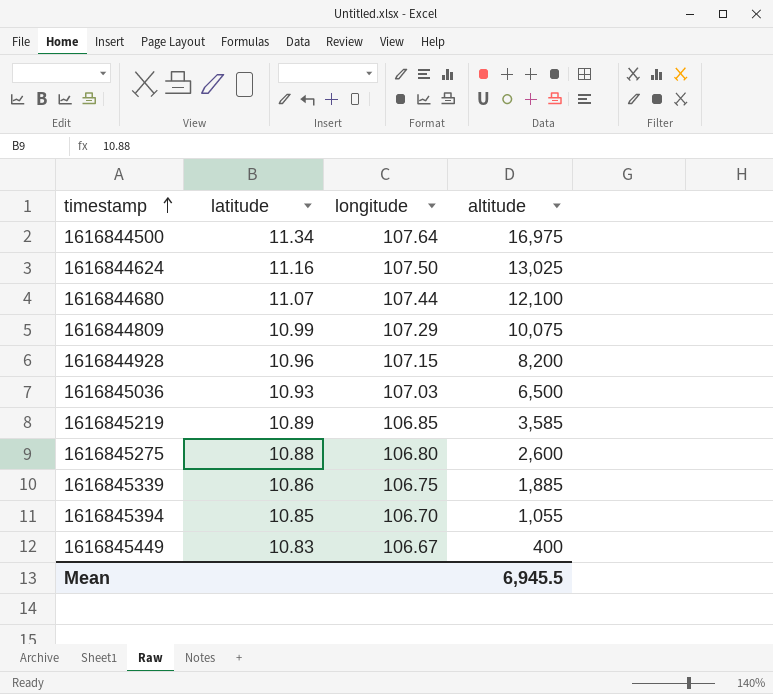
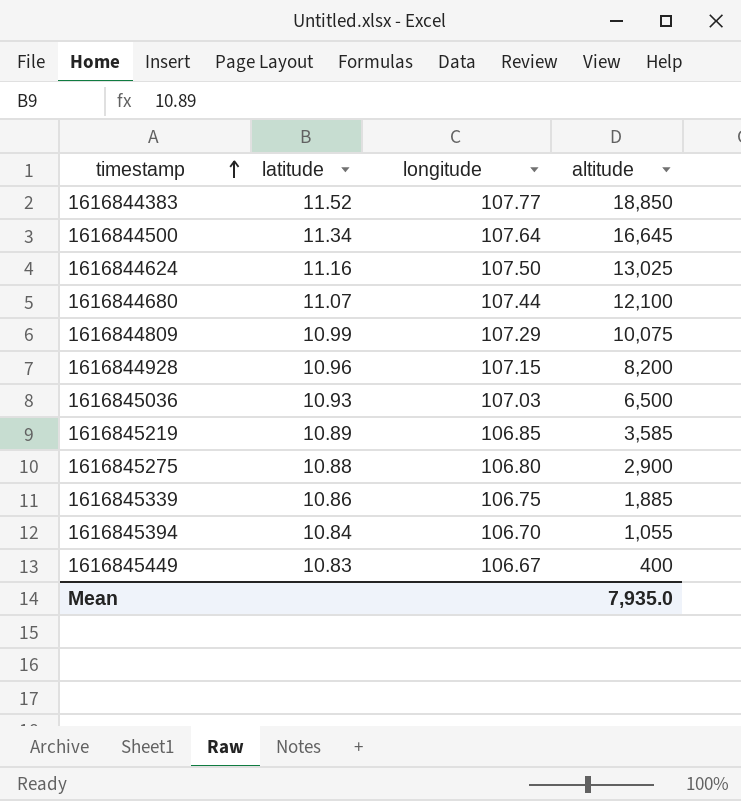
row 1616844383: none -> 11.52 | 107.77 | 18,850
1616844500 | altitude: 16,975 -> 16,645
1616845275 | altitude: 2,600 -> 2,900
1616845394 | latitude: 10.85 -> 10.84
Mean | altitude: 6,945.5 -> 7,935.0

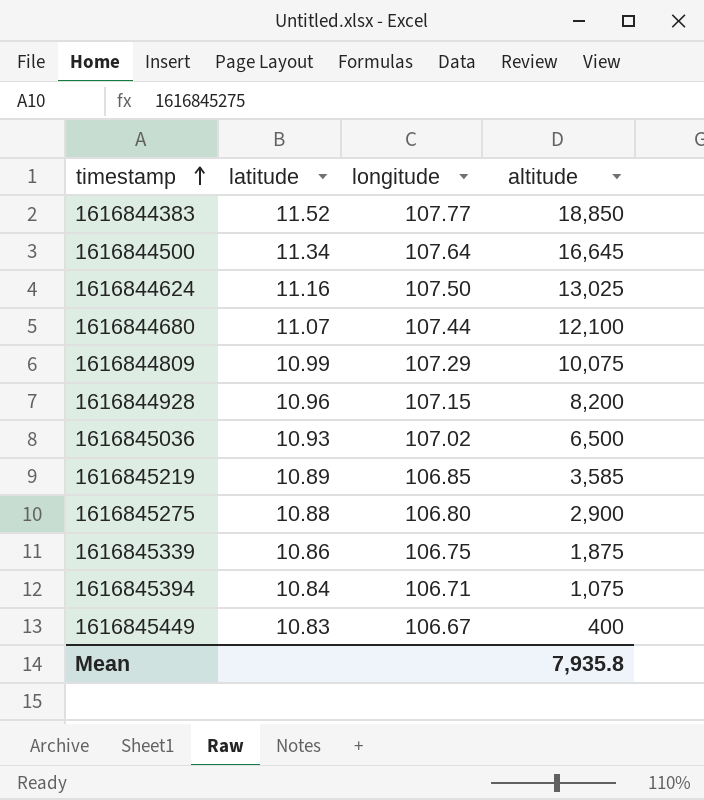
1616845036 | longitude: 107.03 -> 107.02
1616845339 | altitude: 1,885 -> 1,875
1616845394 | longitude: 106.70 -> 106.71
1616845394 | altitude: 1,055 -> 1,075
Mean | altitude: 7,935.0 -> 7,935.8

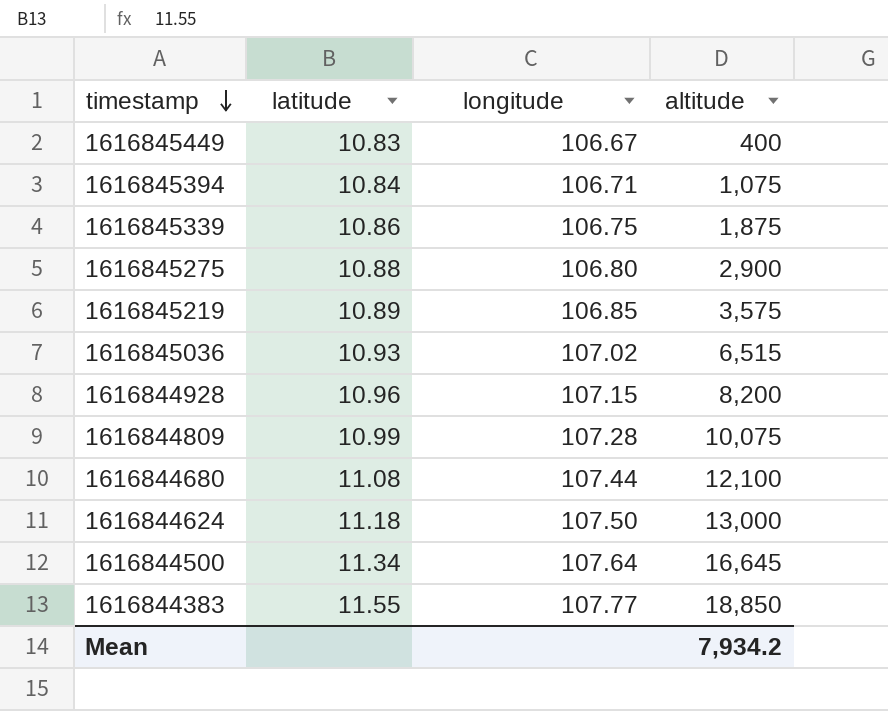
row order: timestamp ascending -> timestamp descending
1616845219 | altitude: 3,585 -> 3,575
1616845036 | altitude: 6,500 -> 6,515
1616844809 | longitude: 107.29 -> 107.28
1616844680 | latitude: 11.07 -> 11.08
1616844624 | latitude: 11.16 -> 11.18
1616844624 | altitude: 13,025 -> 13,000
1616844383 | latitude: 11.52 -> 11.55
Mean | altitude: 7,935.8 -> 7,934.2

